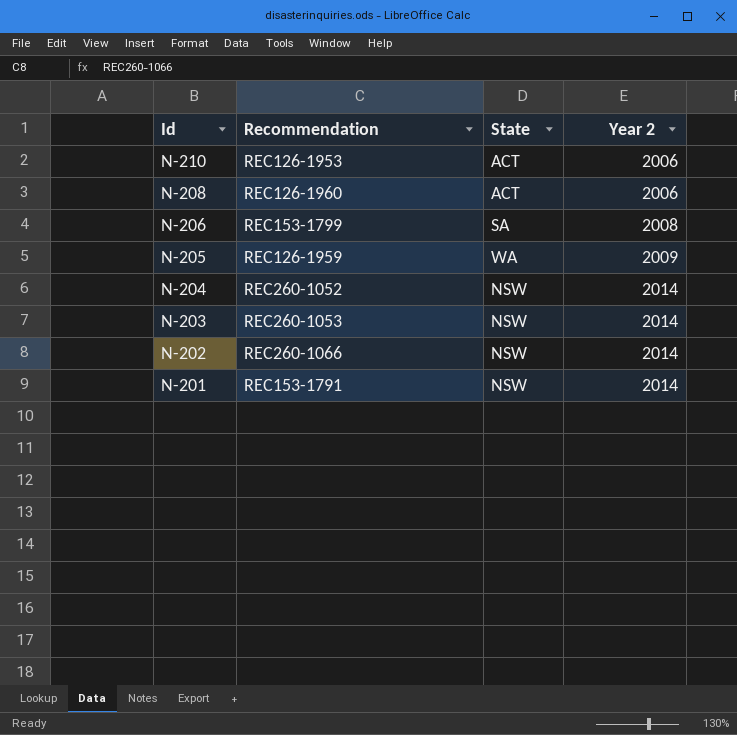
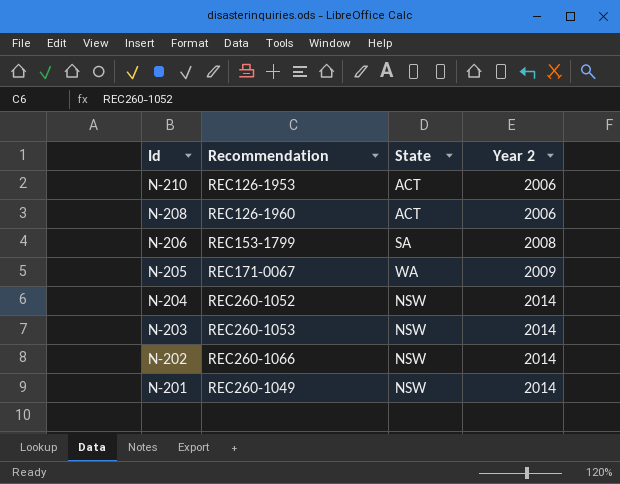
N-205 | Recommendation: REC126-1959 -> REC171-0067
N-201 | Recommendation: REC153-1791 -> REC260-1049

